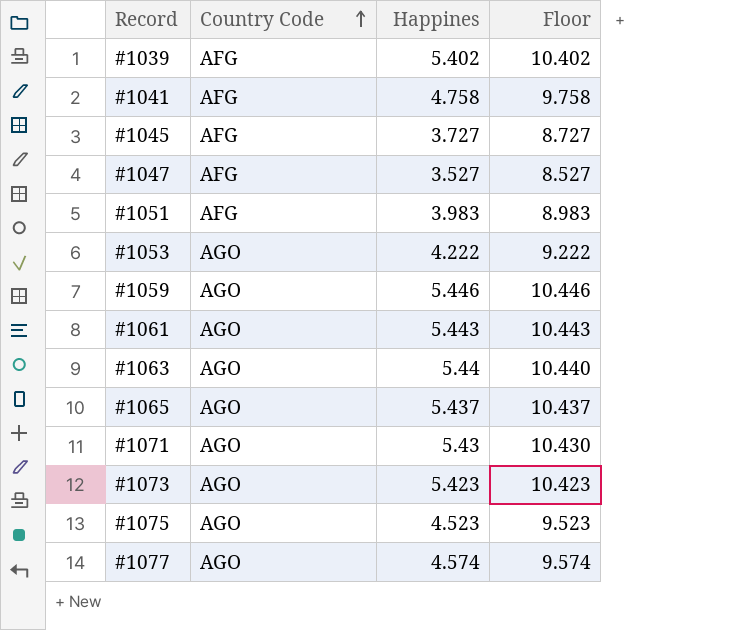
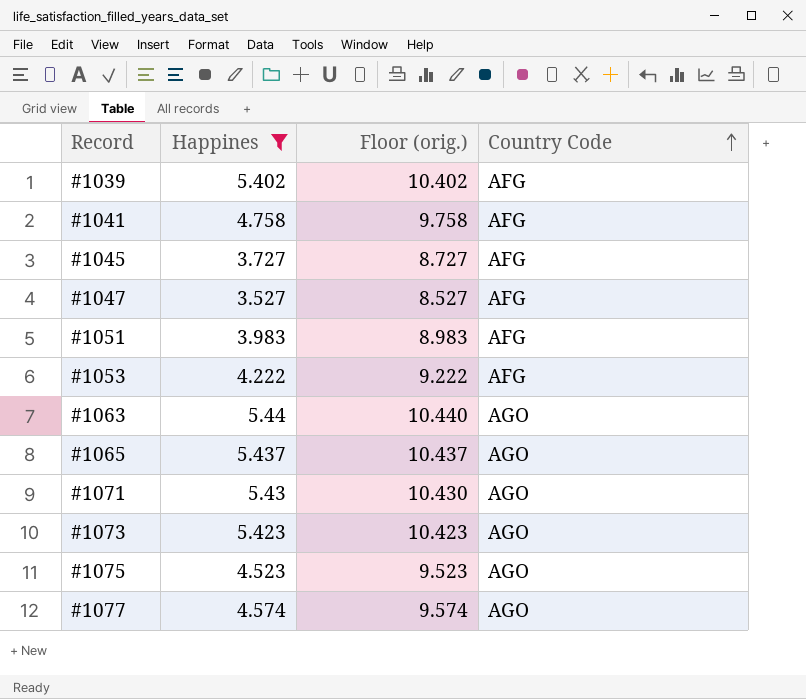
filter: none -> Happines <= 5.44
column name: Floor -> Floor (orig.)
column Country Code | position: 2 -> 4
#1053 | Country Code: AGO -> AFG

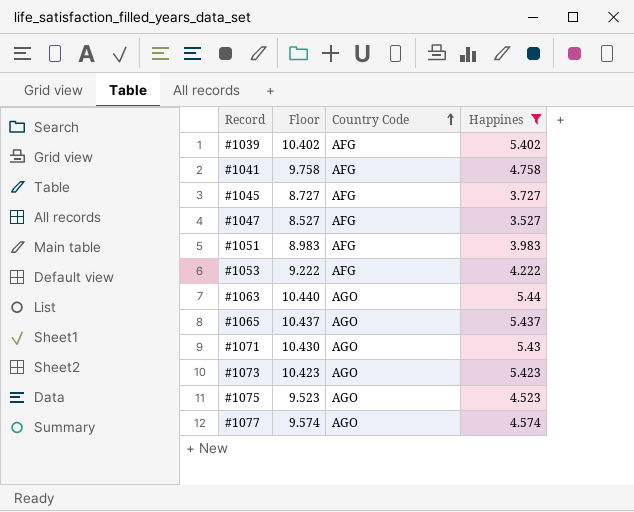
column name: Floor (orig.) -> Floor
column Happines | position: 2 -> 4

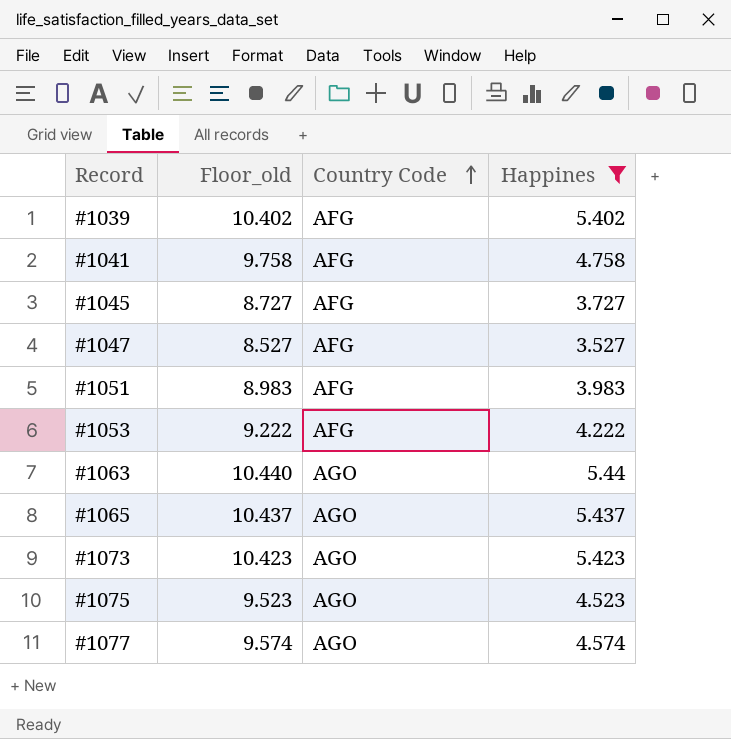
column name: Floor -> Floor_old
row #1071: 10.430 | AGO | 5.43 -> none

